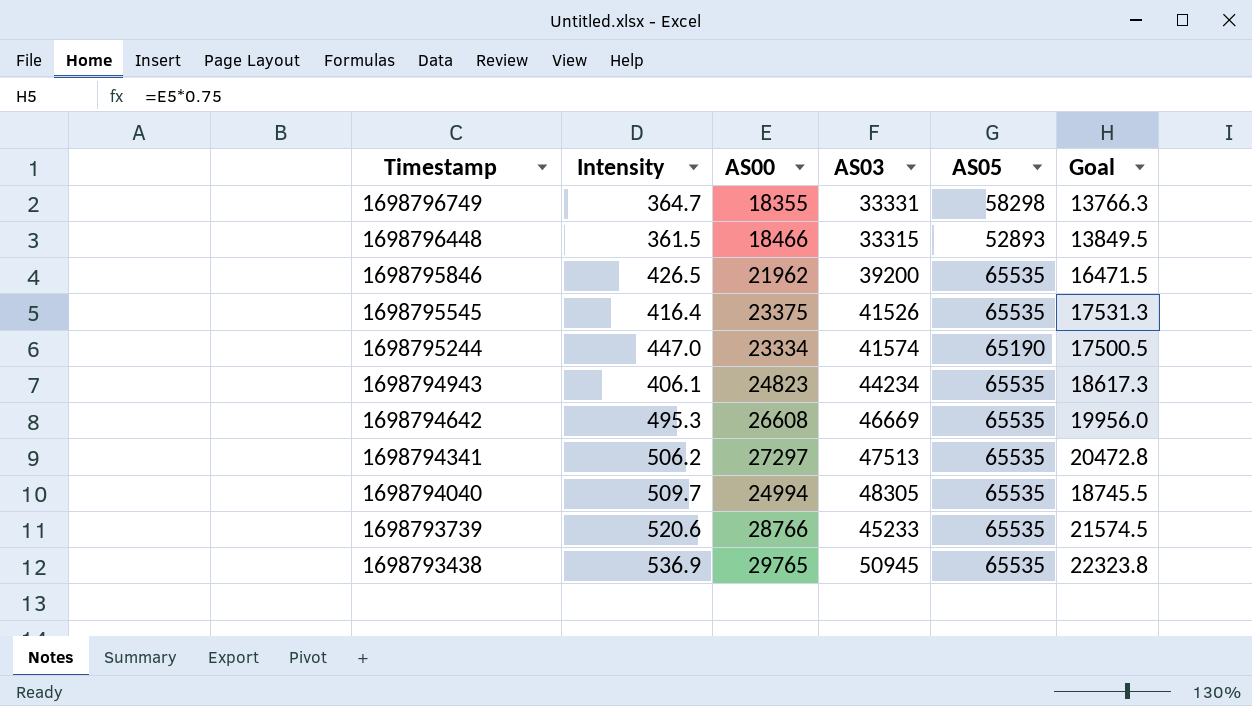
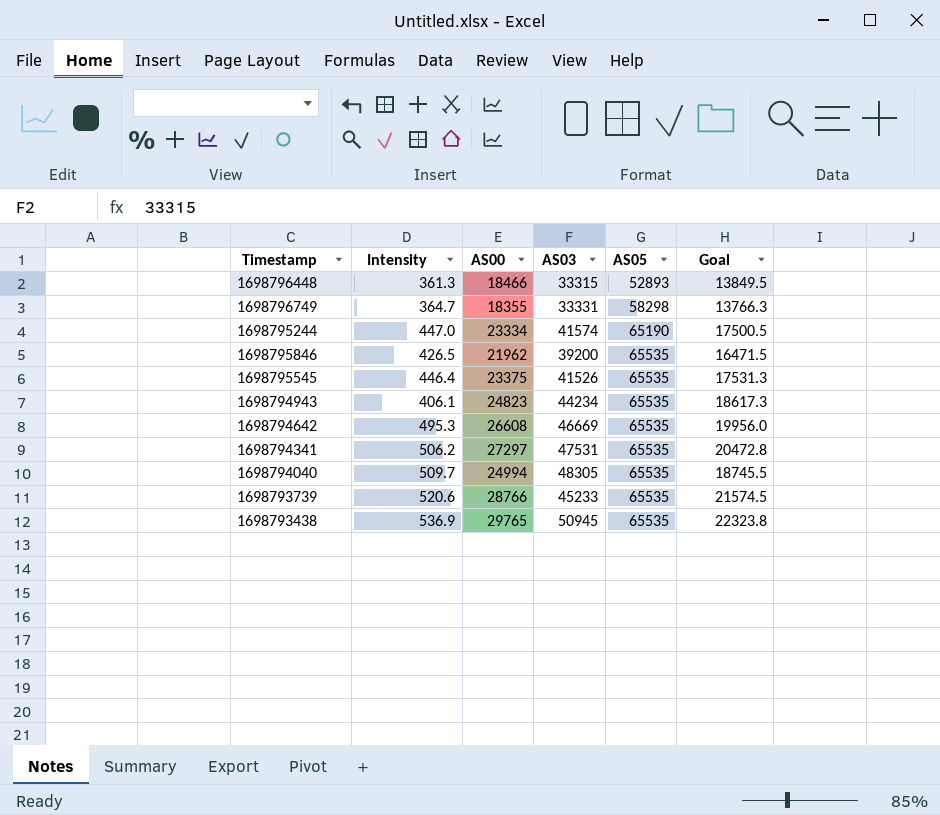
row order: Timestamp descending -> AS05 ascending
1698796448 | Intensity: 361.5 -> 361.3
1698795545 | Intensity: 416.4 -> 446.4
1698794341 | AS03: 47513 -> 47531

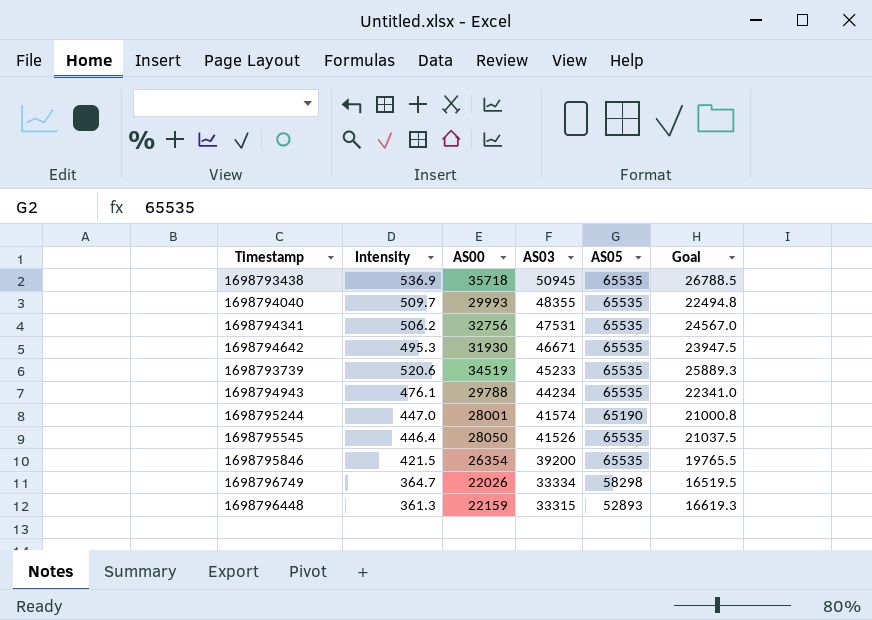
row order: AS05 ascending -> AS03 descending
1698793438 | AS00: 29765 -> 35718
1698793438 | Goal: 22323.8 -> 26788.5
1698794040 | AS00: 24994 -> 29993
1698794040 | AS03: 48305 -> 48355
1698794040 | Goal: 18745.5 -> 22494.8
1698794341 | AS00: 27297 -> 32756
1698794341 | Goal: 20472.8 -> 24567.0
1698794642 | AS00: 26608 -> 31930
1698794642 | AS03: 46669 -> 46671
1698794642 | Goal: 19956.0 -> 23947.5
1698793739 | AS00: 28766 -> 34519
1698793739 | Goal: 21574.5 -> 25889.3
1698794943 | Intensity: 406.1 -> 476.1
1698794943 | AS00: 24823 -> 29788
1698794943 | Goal: 18617.3 -> 22341.0
1698795244 | AS00: 23334 -> 28001
1698795244 | Goal: 17500.5 -> 21000.8
1698795545 | AS00: 23375 -> 28050
1698795545 | Goal: 17531.3 -> 21037.5
1698795846 | Intensity: 426.5 -> 421.5
1698795846 | AS00: 21962 -> 26354
1698795846 | Goal: 16471.5 -> 19765.5
1698796749 | AS00: 18355 -> 22026
1698796749 | AS03: 33331 -> 33334
1698796749 | Goal: 13766.3 -> 16519.5
1698796448 | AS00: 18466 -> 22159
1698796448 | Goal: 13849.5 -> 16619.3

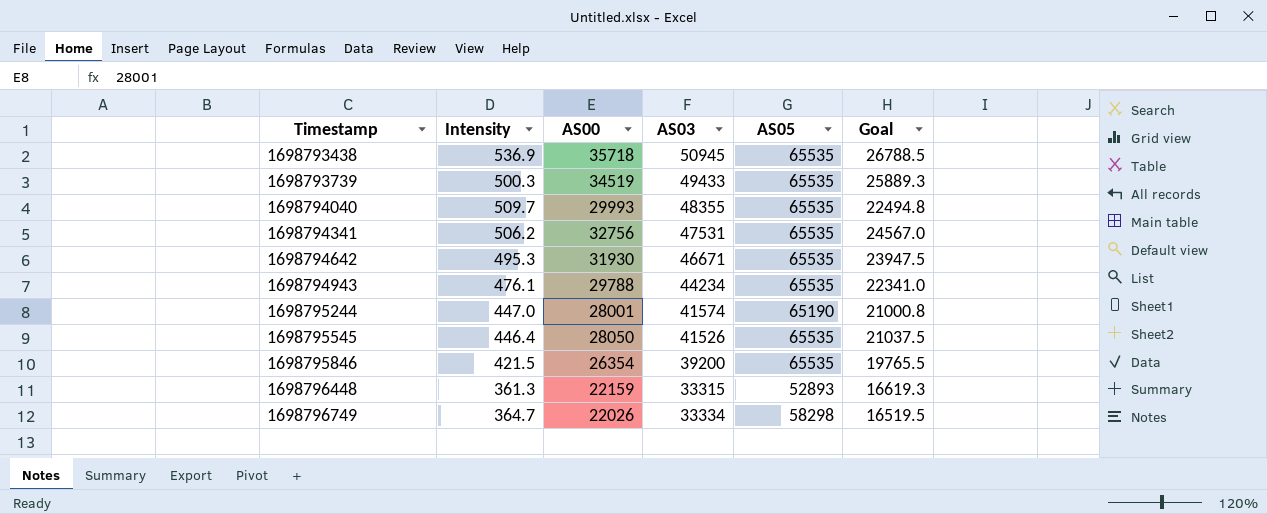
row order: AS03 descending -> Timestamp ascending
1698793739 | Intensity: 520.6 -> 500.3
1698793739 | AS03: 45233 -> 49433

